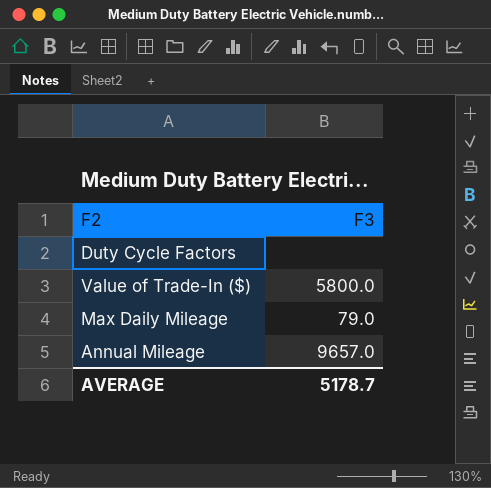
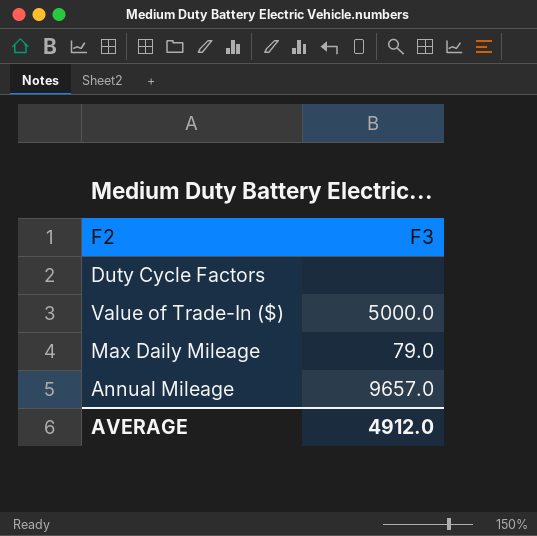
Value of Trade-In ($) | F3: 5800.0 -> 5000.0
AVERAGE | F3: 5178.7 -> 4912.0

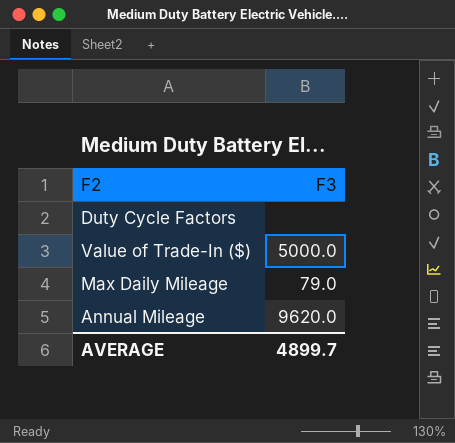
Annual Mileage | F3: 9657.0 -> 9620.0
AVERAGE | F3: 4912.0 -> 4899.7

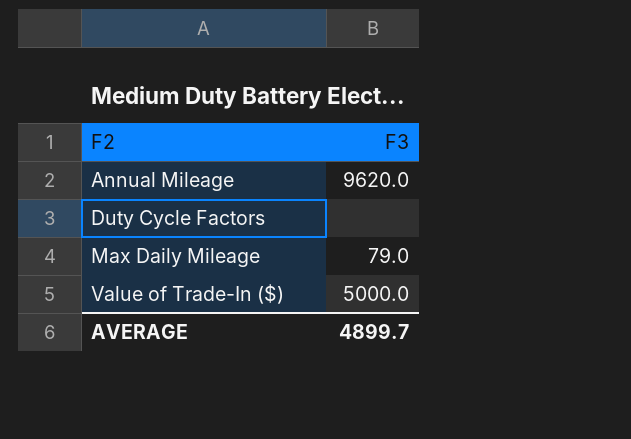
row order: none -> F2 ascending

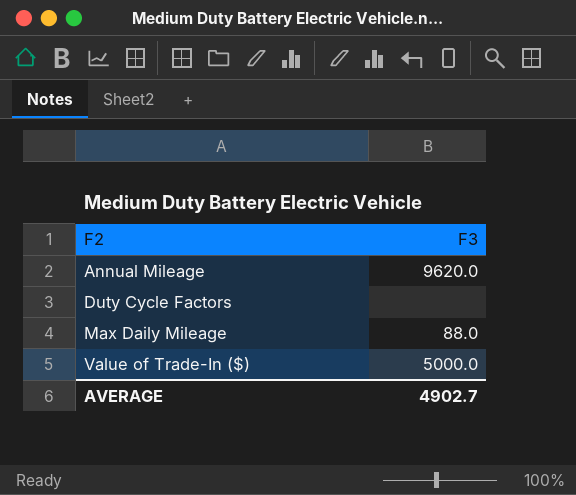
Max Daily Mileage | F3: 79.0 -> 88.0
AVERAGE | F3: 4899.7 -> 4902.7

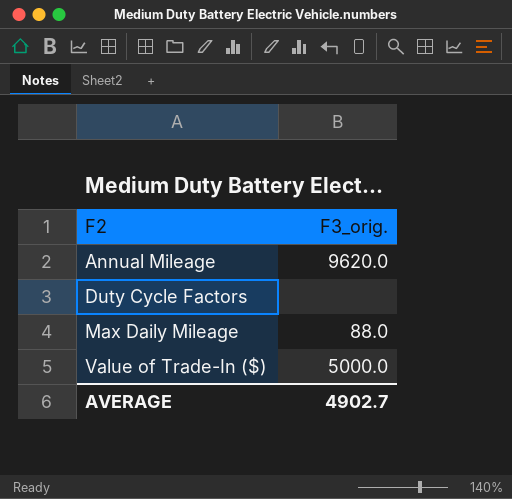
column name: F3 -> F3_orig.

